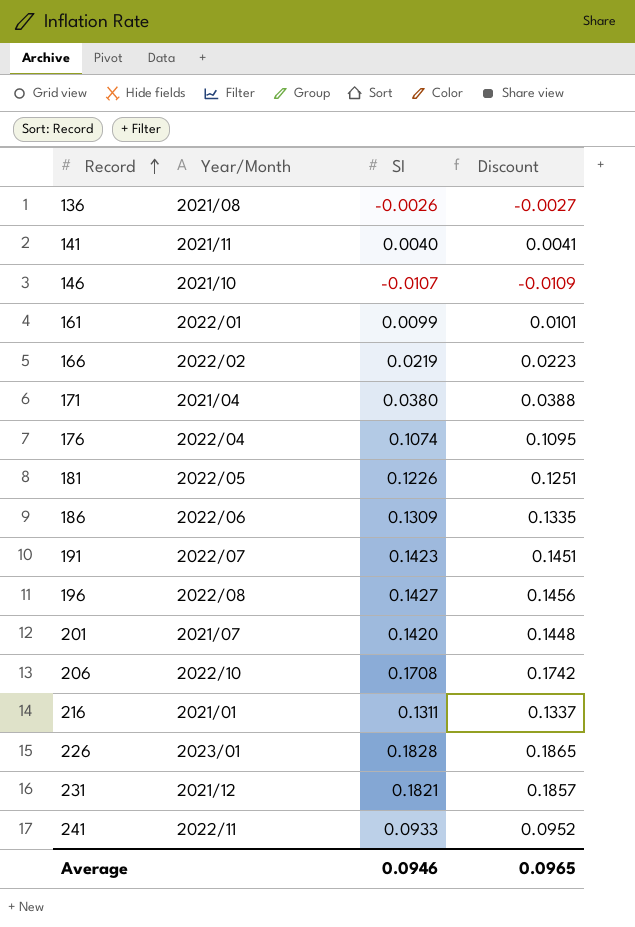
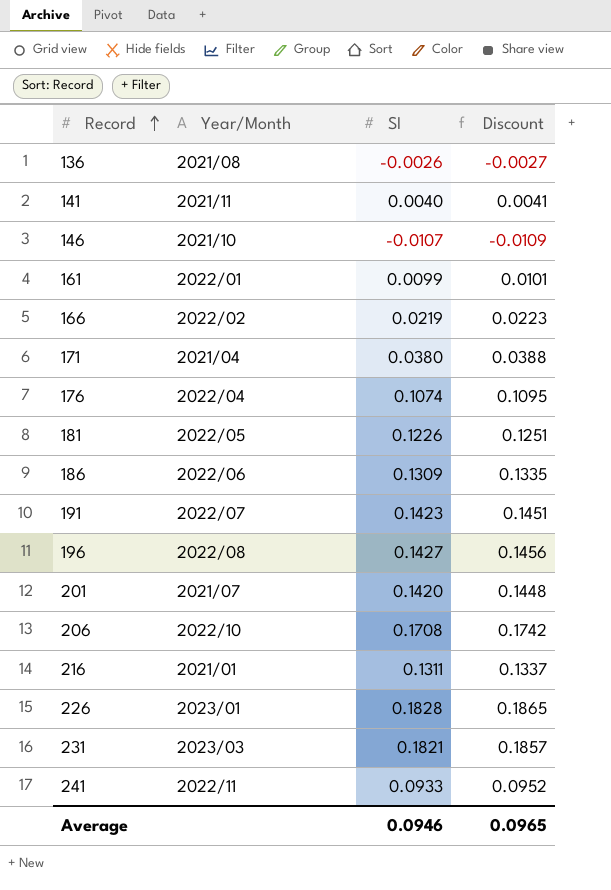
231 | Year/Month: 2021/12 -> 2023/03

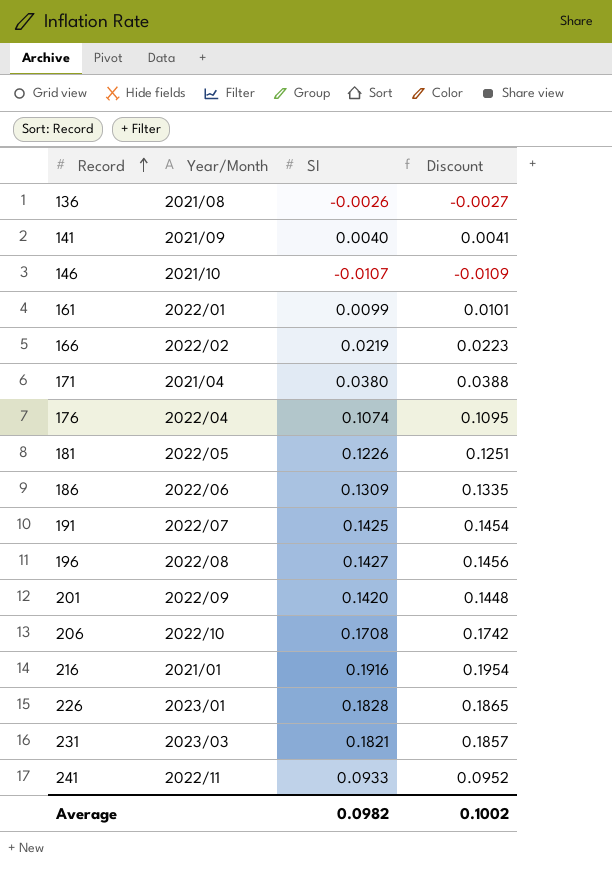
141 | Year/Month: 2021/11 -> 2021/09
191 | SI: 0.1423 -> 0.1425
191 | Discount: 0.1451 -> 0.1454
201 | Year/Month: 2021/07 -> 2022/09
216 | SI: 0.1311 -> 0.1916
216 | Discount: 0.1337 -> 0.1954
Average | SI: 0.0946 -> 0.0982
Average | Discount: 0.0965 -> 0.1002

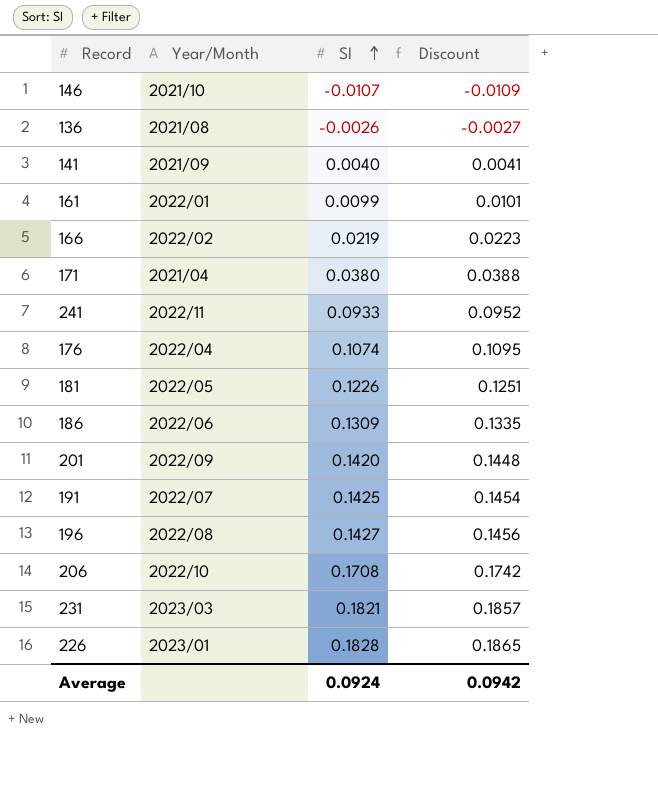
row order: Record ascending -> SI ascending
row 216: 2021/01 | 0.1916 | 0.1954 -> none
Average | SI: 0.0982 -> 0.0924
Average | Discount: 0.1002 -> 0.0942

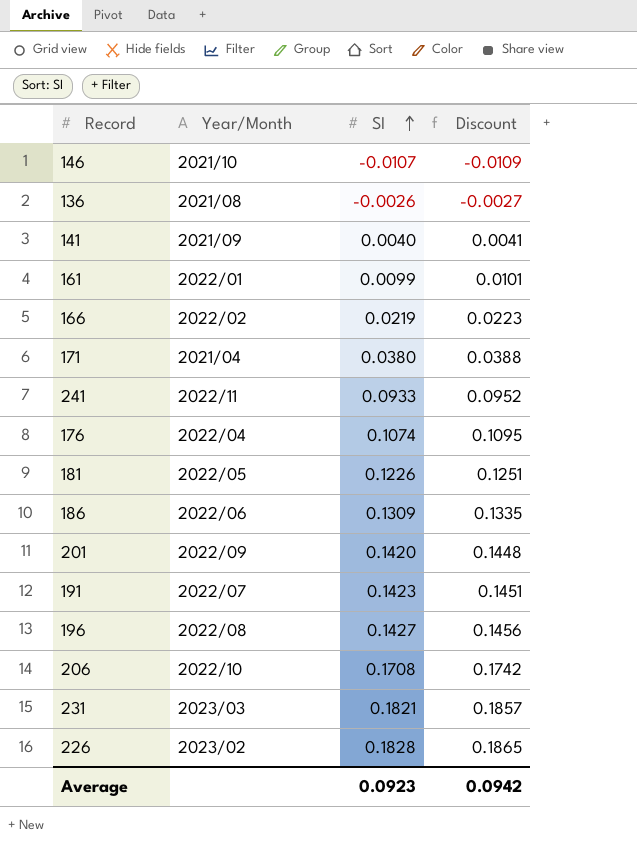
191 | SI: 0.1425 -> 0.1423
191 | Discount: 0.1454 -> 0.1451
226 | Year/Month: 2023/01 -> 2023/02
Average | SI: 0.0924 -> 0.0923

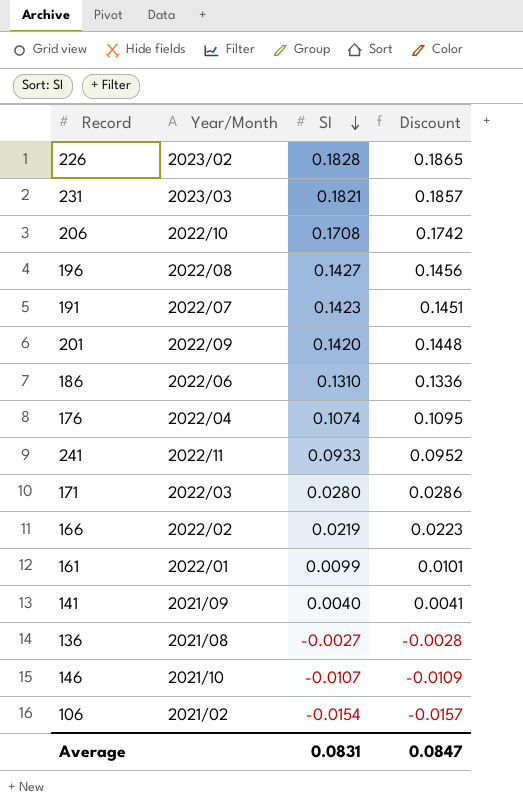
row order: SI ascending -> SI descending
row 181: 2022/05 | 0.1226 | 0.1251 -> none
186 | SI: 0.1309 -> 0.1310
186 | Discount: 0.1335 -> 0.1336
171 | Year/Month: 2021/04 -> 2022/03
171 | SI: 0.0380 -> 0.0280
171 | Discount: 0.0388 -> 0.0286
136 | SI: -0.0026 -> -0.0027
136 | Discount: -0.0027 -> -0.0028
row 106: none -> 2021/02 | -0.0154 | -0.0157
Average | SI: 0.0923 -> 0.0831
Average | Discount: 0.0942 -> 0.0847

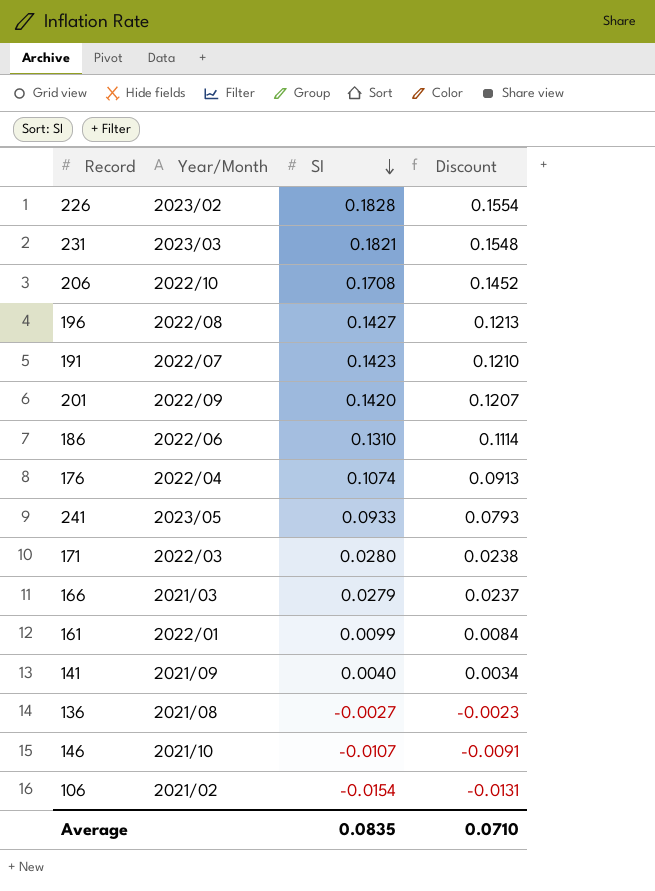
column Discount | formula: [SI] * 1.02 -> [SI] * 0.85
241 | Year/Month: 2022/11 -> 2023/05
166 | Year/Month: 2022/02 -> 2021/03
166 | SI: 0.0219 -> 0.0279
Average | SI: 0.0831 -> 0.0835
Average | Discount: 0.0847 -> 0.0710

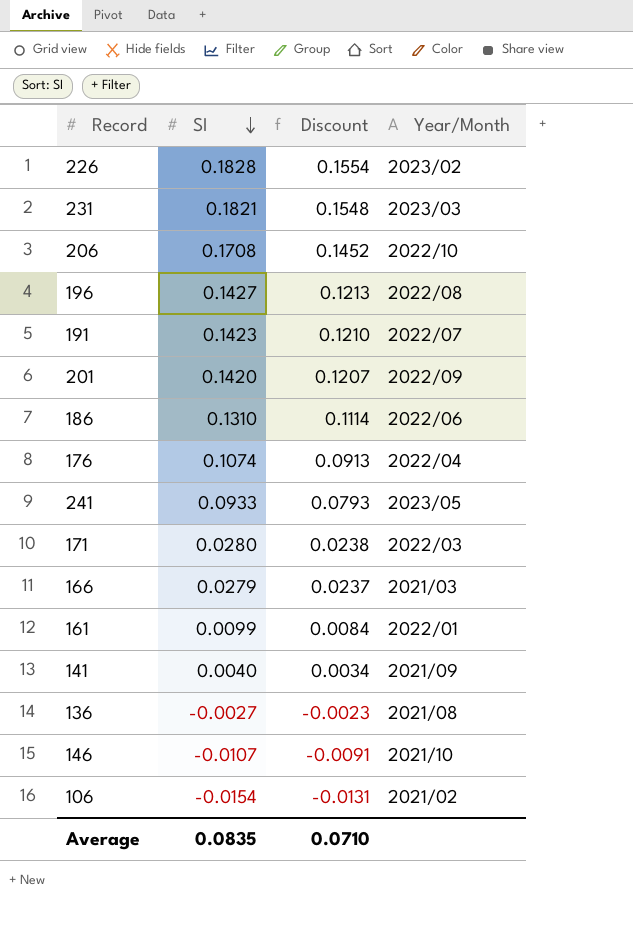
column Year/Month | position: 2 -> 4

